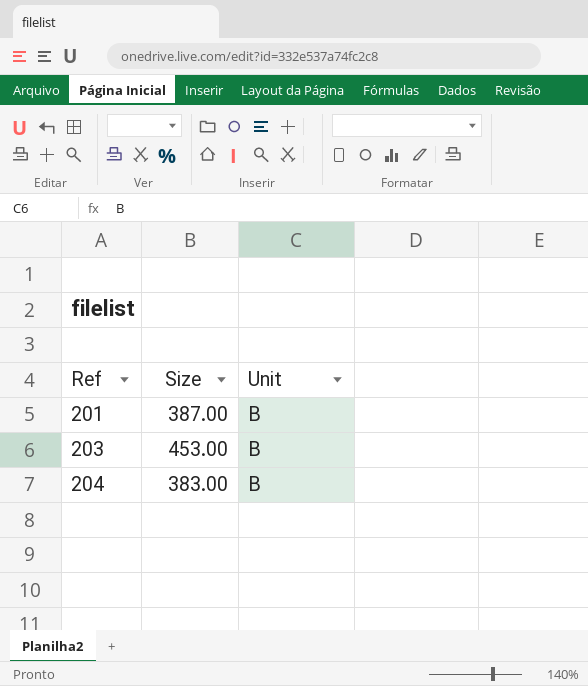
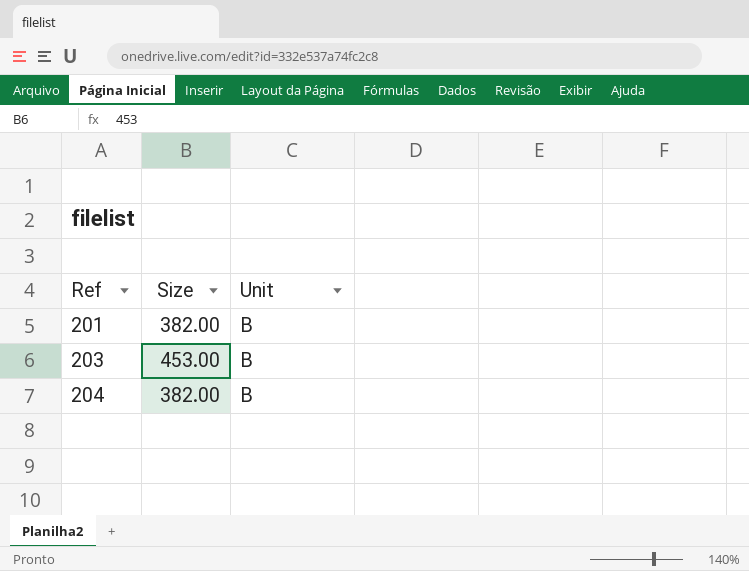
201 | Size: 387.00 -> 382.00
204 | Size: 383.00 -> 382.00

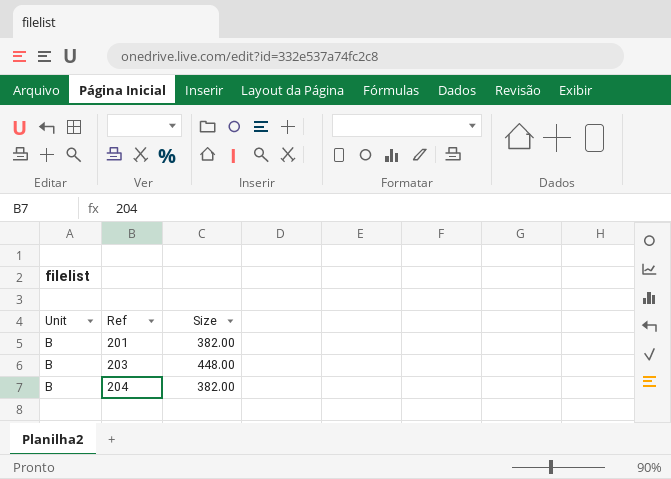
column Unit | position: 3 -> 1
203 | Size: 453.00 -> 448.00

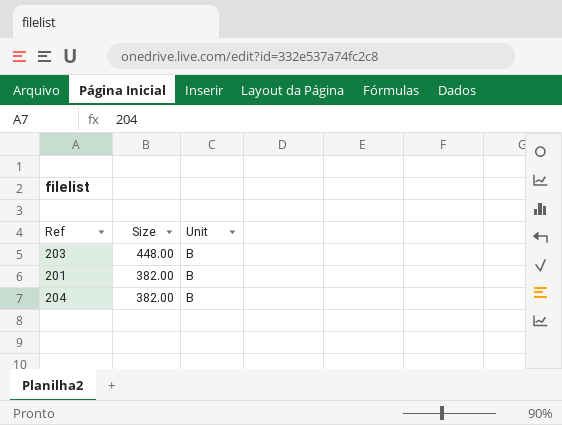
row order: Ref ascending -> Size descending
column Unit | position: 1 -> 3

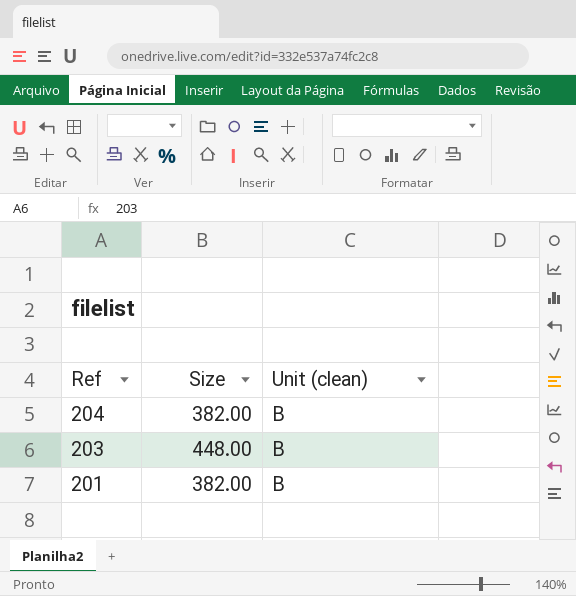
row order: Size descending -> Ref descending
column name: Unit -> Unit (clean)

